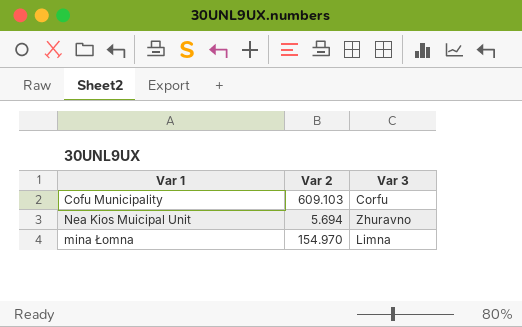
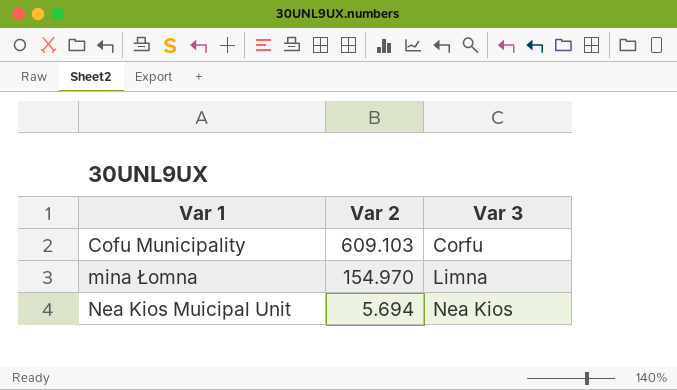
row order: none -> Var 1 ascending
Nea Kios Muicipal Unit | Var 3: Zhuravno -> Nea Kios

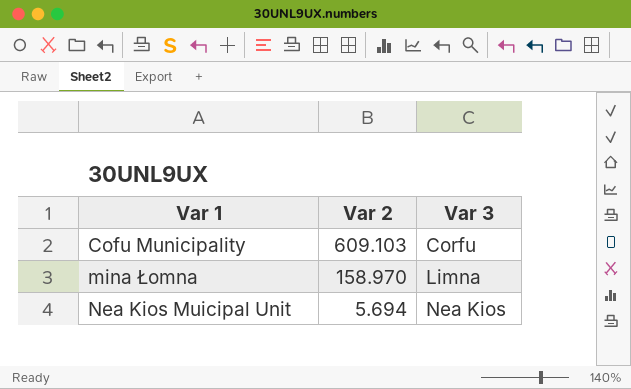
mina Łomna | Var 2: 154.970 -> 158.970

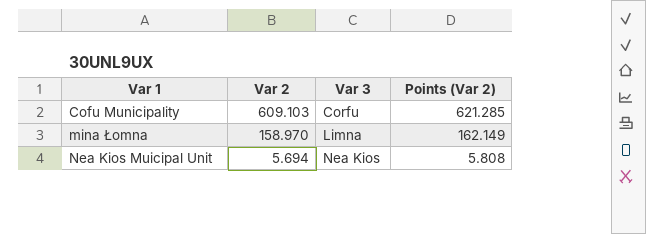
column Points (Var 2) | formula: none -> [Var 2] * 1.02

